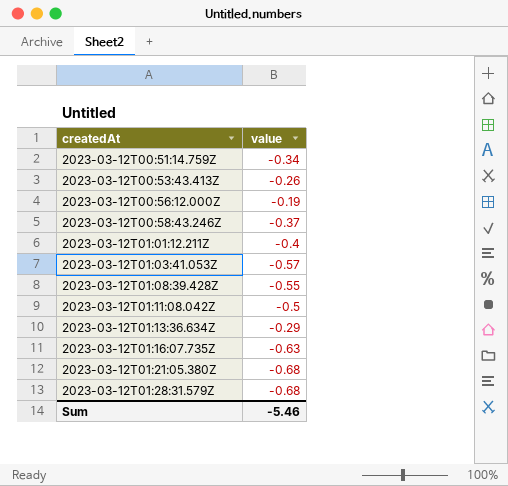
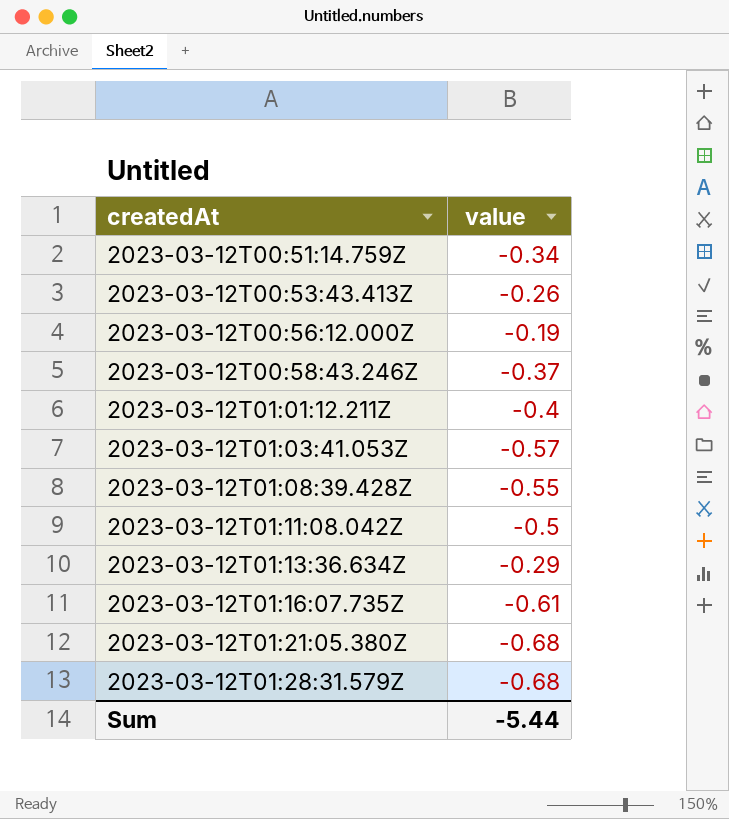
2023-03-12T01:16:07.735Z | value: -0.63 -> -0.61
Sum | value: -5.46 -> -5.44

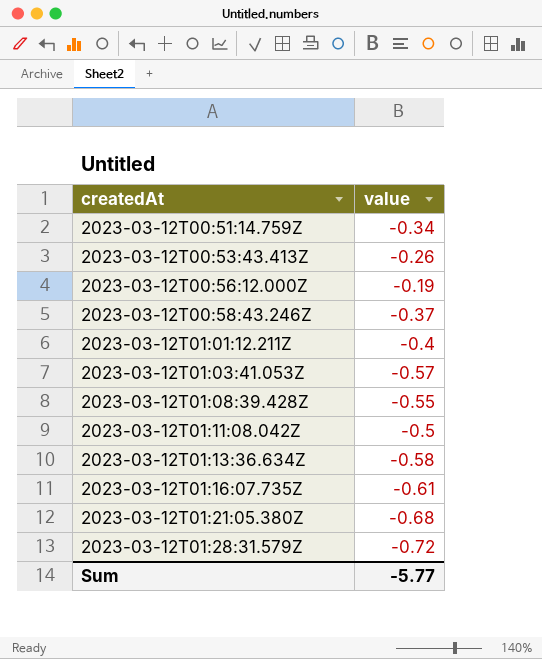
2023-03-12T01:13:36.634Z | value: -0.29 -> -0.58
2023-03-12T01:28:31.579Z | value: -0.68 -> -0.72
Sum | value: -5.44 -> -5.77

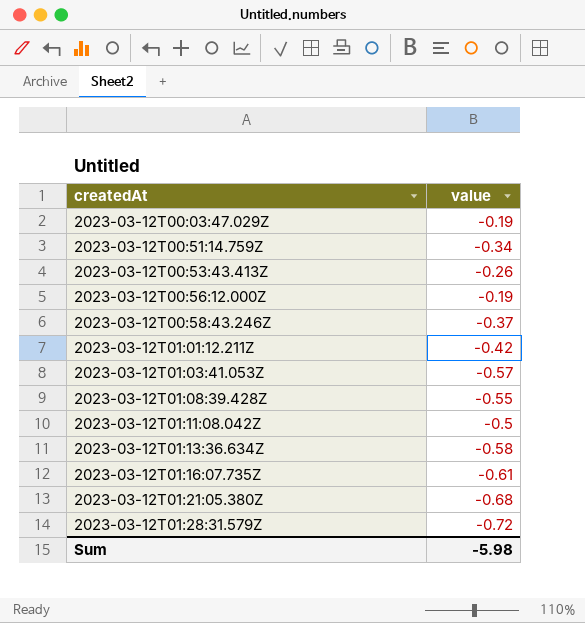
row 2023-03-12T00:03:47.029Z: none -> -0.19
2023-03-12T01:01:12.211Z | value: -0.4 -> -0.42
Sum | value: -5.77 -> -5.98

